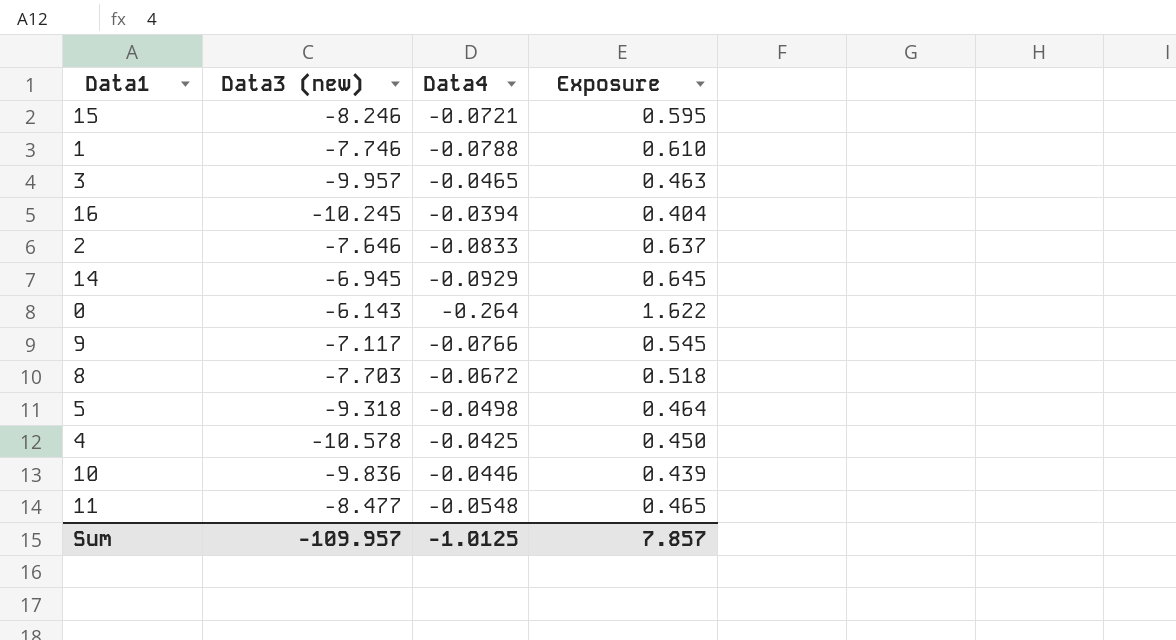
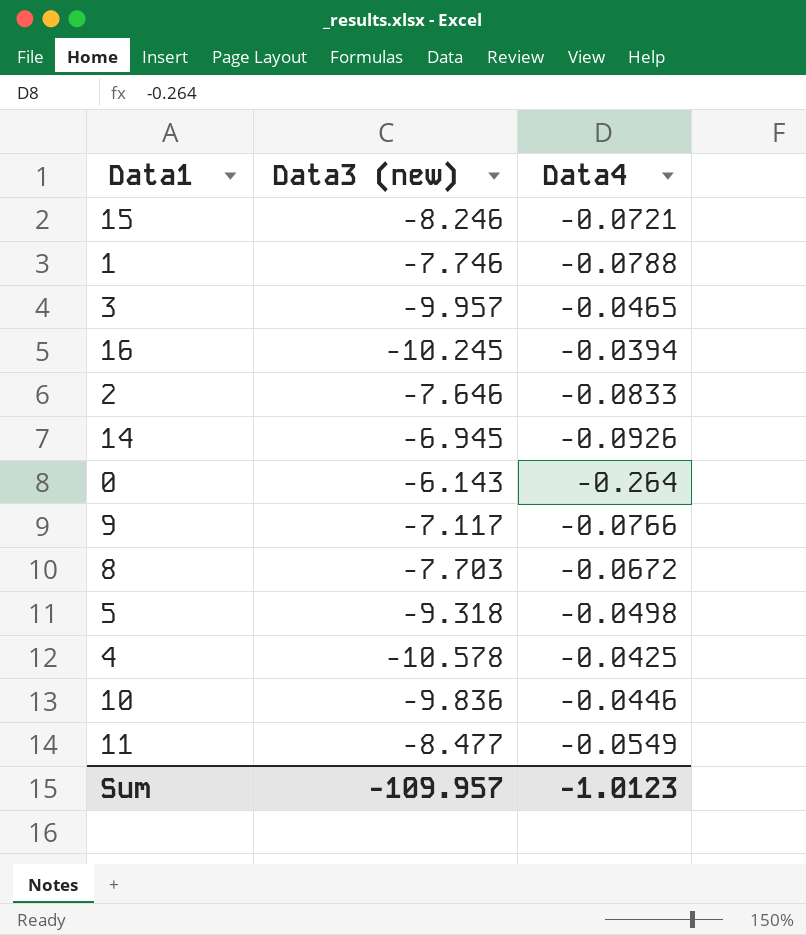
column Exposure | formula: [Data3 (new)] * [Data4] -> none
14 | Data4: -0.0929 -> -0.0926
11 | Data4: -0.0548 -> -0.0549
Sum | Data4: -1.0125 -> -1.0123

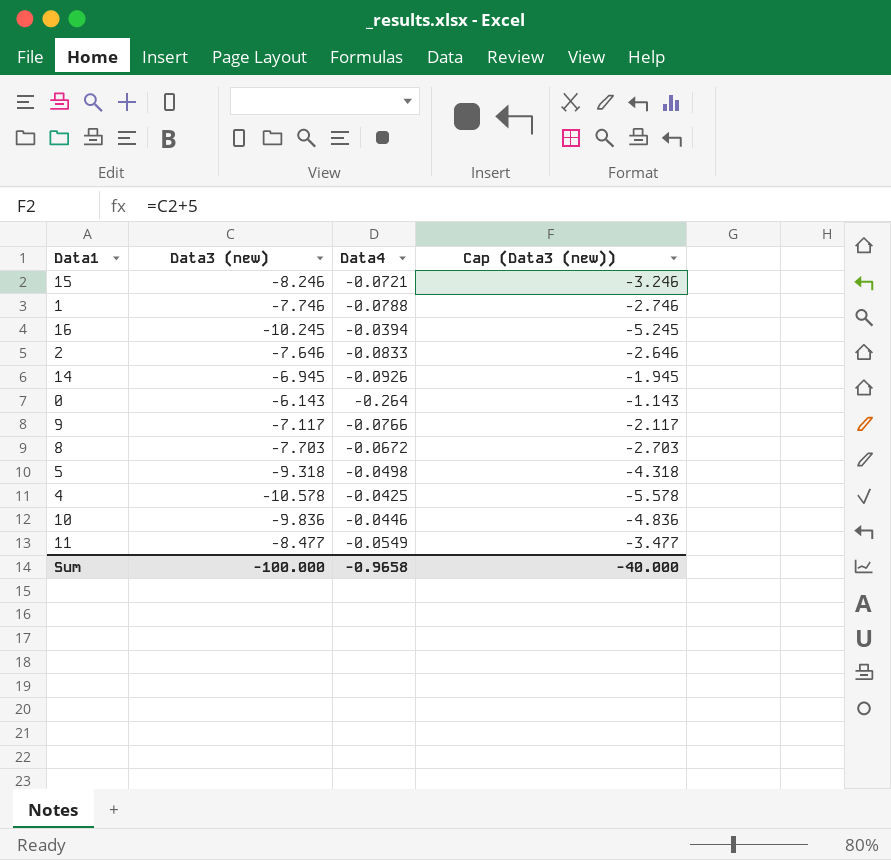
column Cap (Data3 (new)) | formula: none -> [Data3 (new)] + 5
row 3: -9.957 | -0.0465 -> none
Sum | Data3 (new): -109.957 -> -100.000
Sum | Data4: -1.0123 -> -0.9658

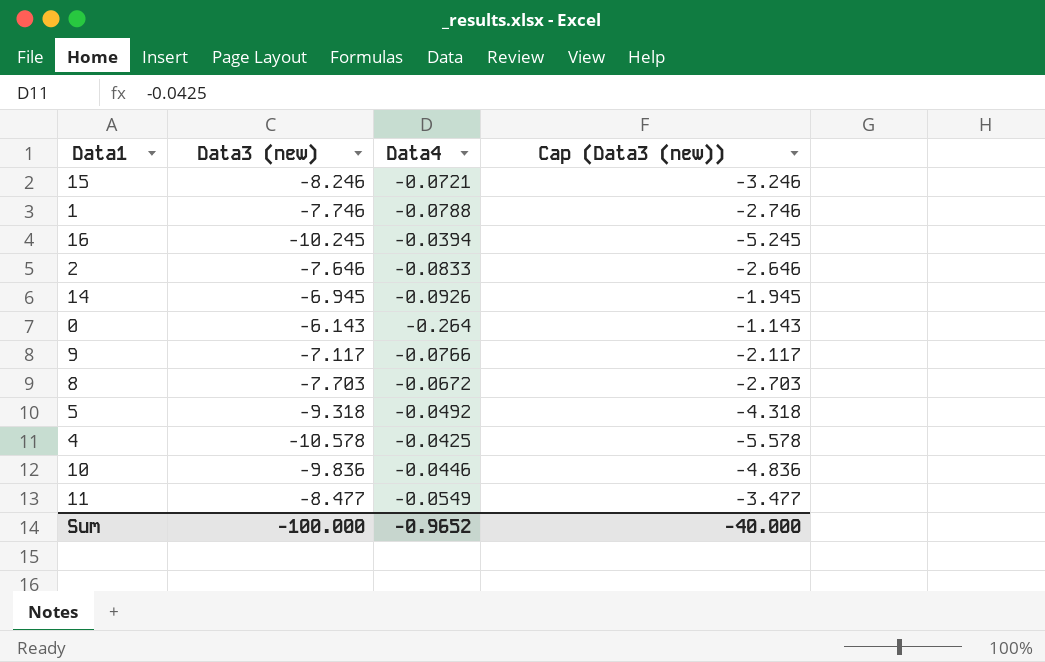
5 | Data4: -0.0498 -> -0.0492
Sum | Data4: -0.9658 -> -0.9652

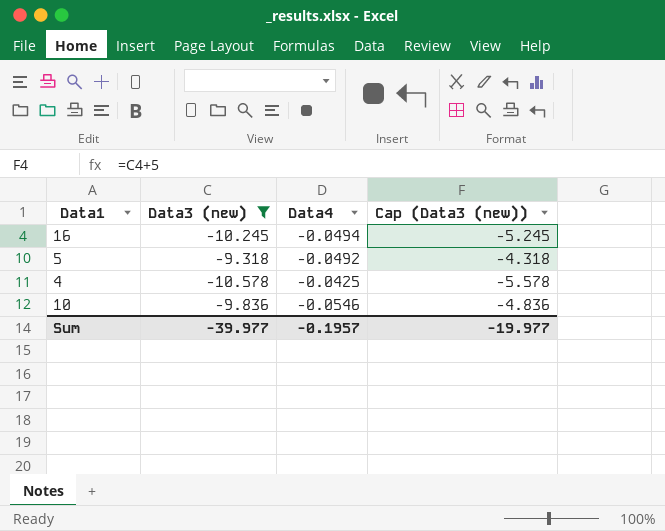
filter: none -> Data3 (new) <= -9.318
16 | Data4: -0.0394 -> -0.0494
10 | Data4: -0.0446 -> -0.0546
Sum | Data3 (new): -100.000 -> -39.977
Sum | Data4: -0.9652 -> -0.1957
Sum | Cap (Data3 (new)): -40.000 -> -19.977

